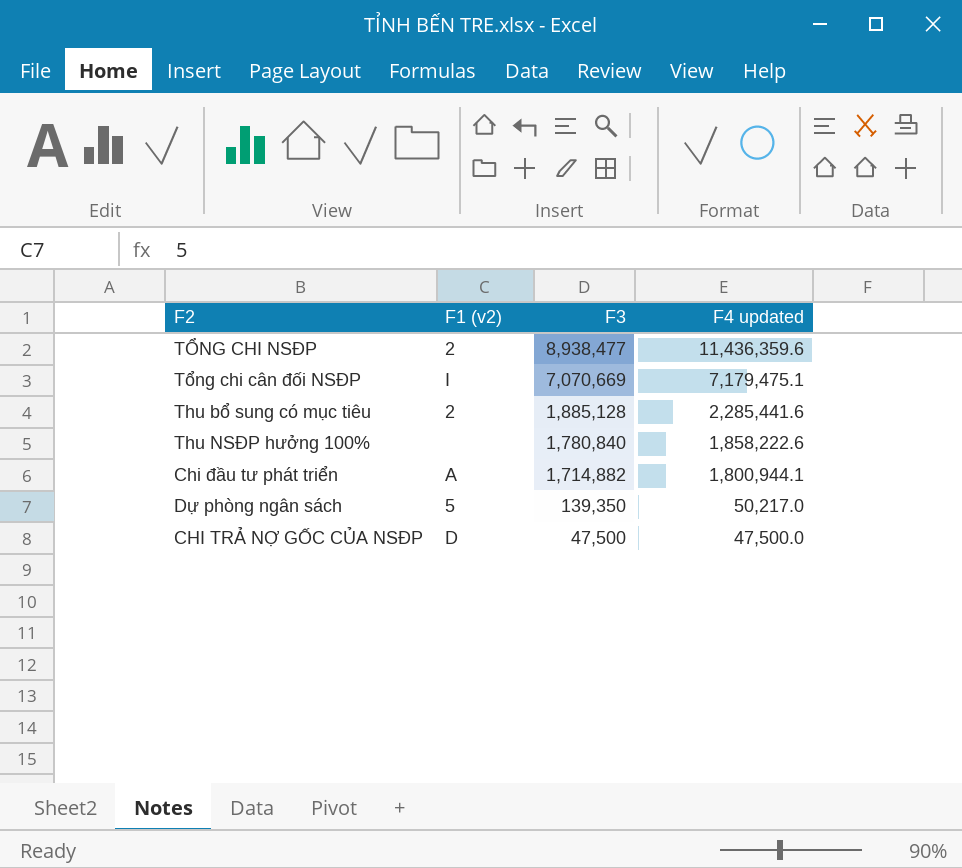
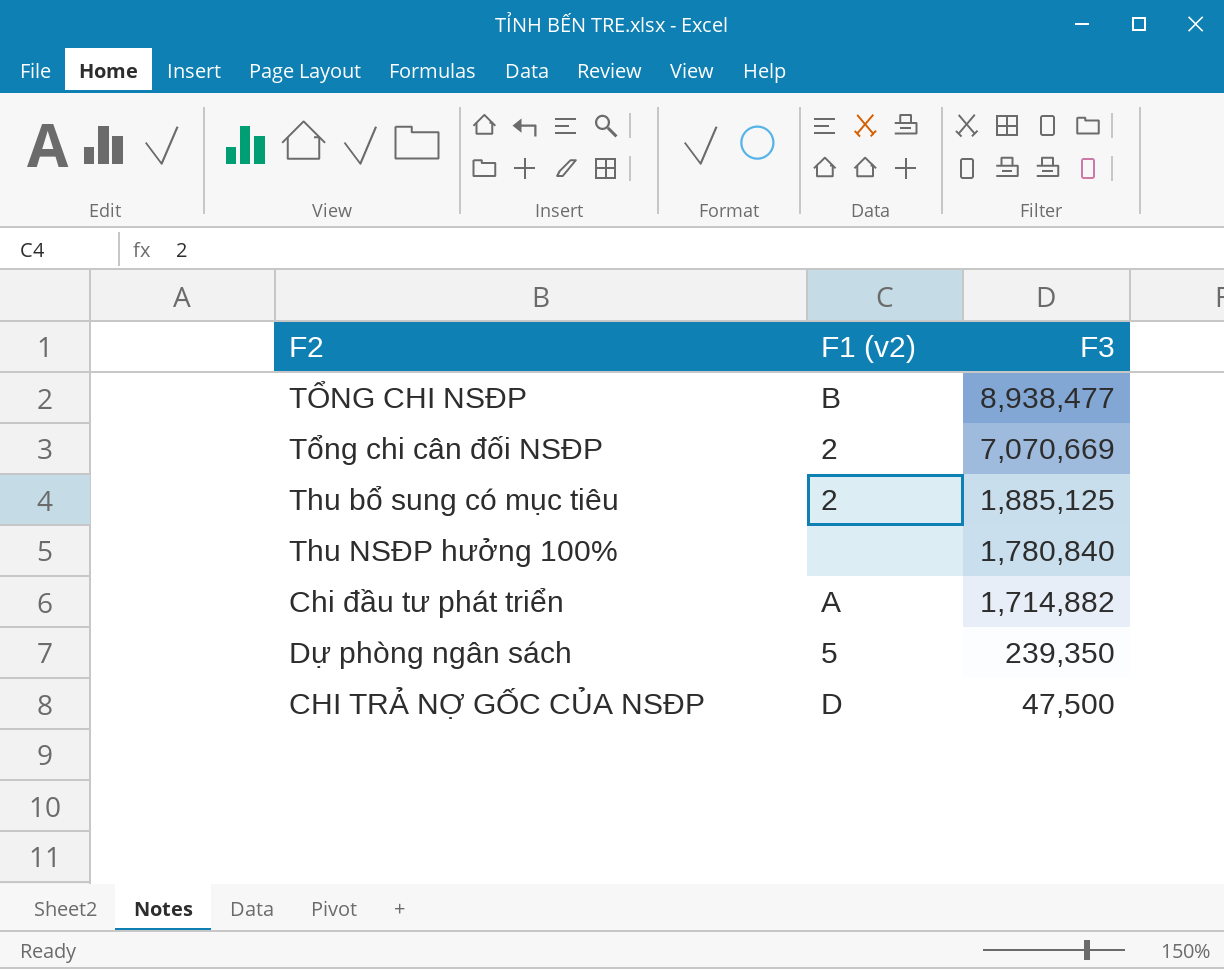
column F4 updated | position: 4 -> none
TỔNG CHI NSĐP | F1 (v2): 2 -> B
Tổng chi cân đối NSĐP | F1 (v2): I -> 2
Thu bổ sung có mục tiêu | F3: 1,885,128 -> 1,885,125
Dự phòng ngân sách | F3: 139,350 -> 239,350

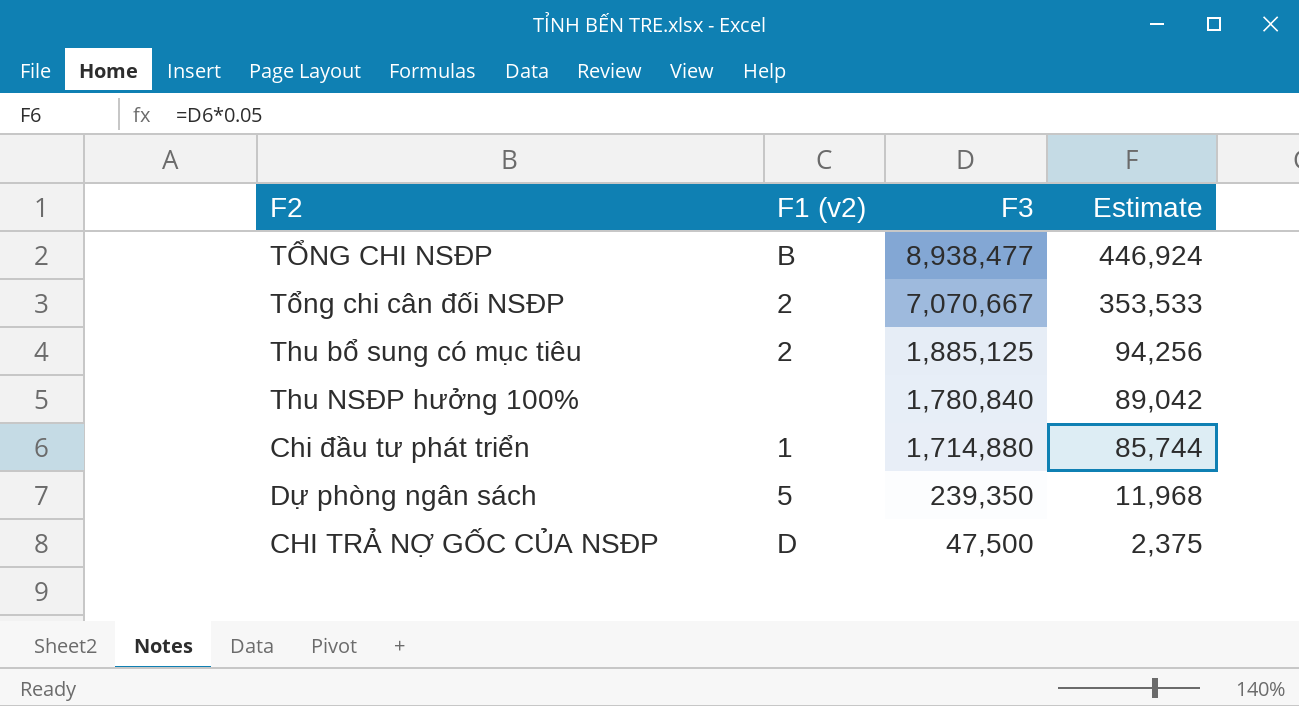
column Estimate | formula: none -> [F3] * 0.05
Tổng chi cân đối NSĐP | F3: 7,070,669 -> 7,070,667
Chi đầu tư phát triển | F1 (v2): A -> 1
Chi đầu tư phát triển | F3: 1,714,882 -> 1,714,880

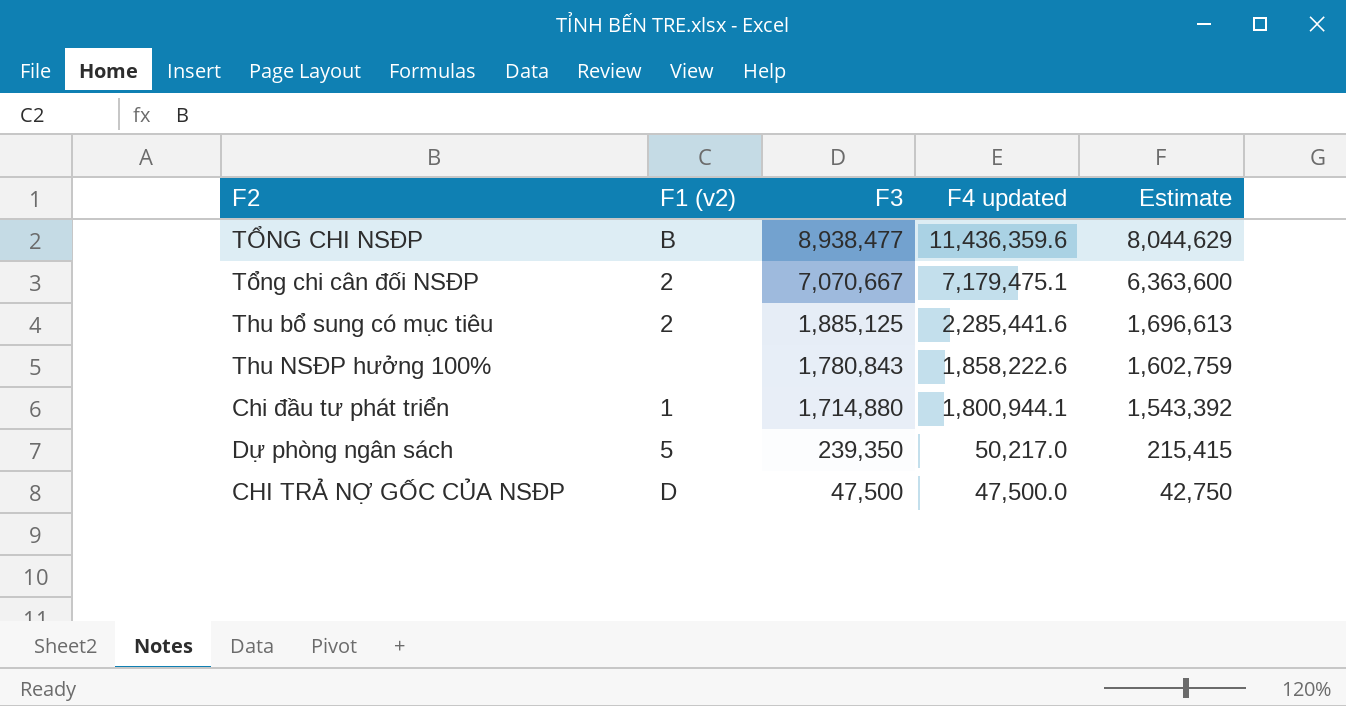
column F4 updated | position: none -> 4
column Estimate | formula: [F3] * 0.05 -> [F3] * 0.9
Thu NSĐP hưởng 100% | F3: 1,780,840 -> 1,780,843

